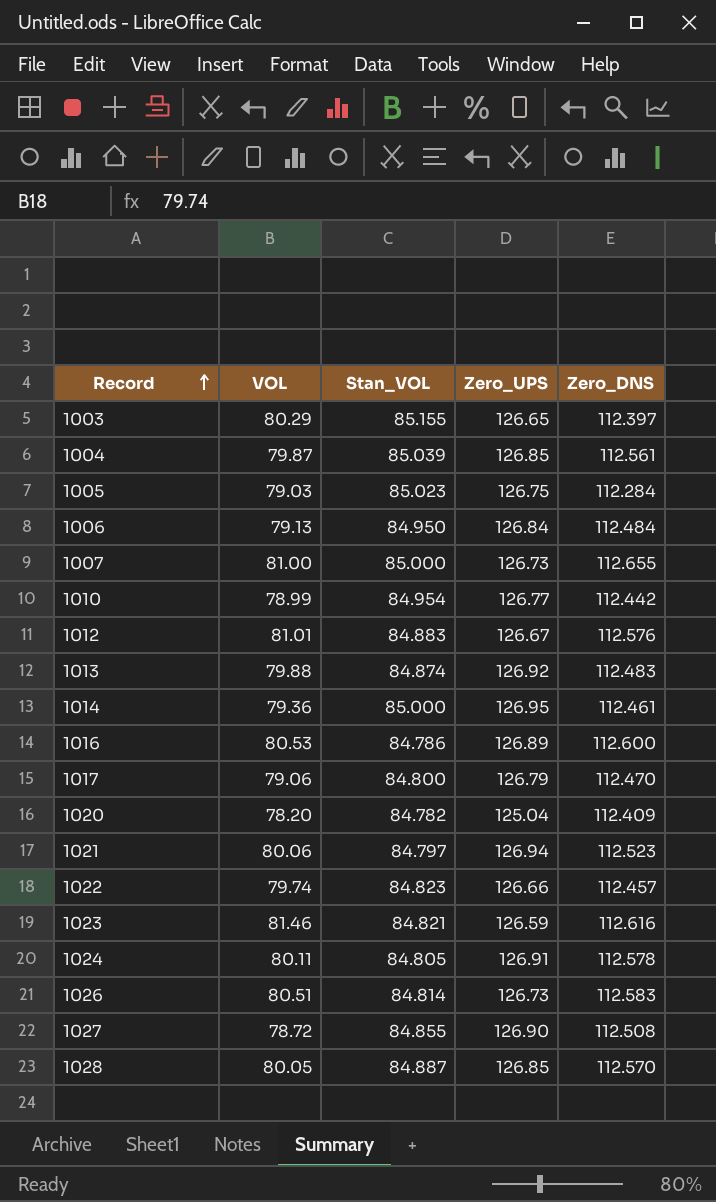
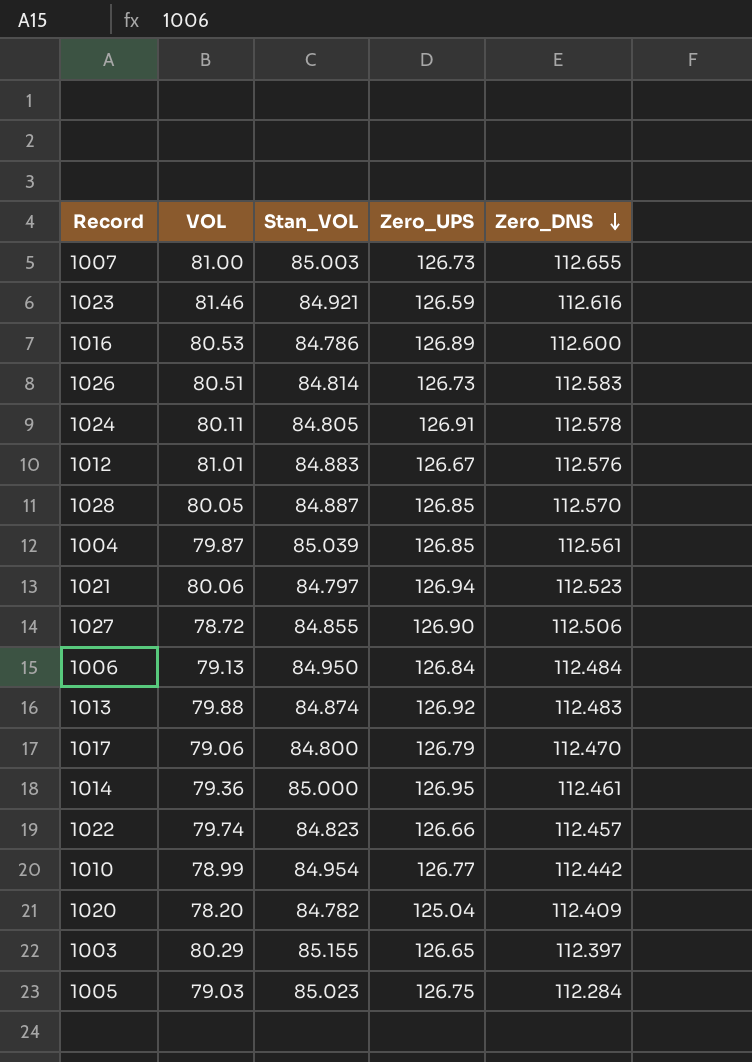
row order: Record ascending -> Zero_DNS descending
1007 | Stan_VOL: 85.000 -> 85.003
1023 | Stan_VOL: 84.821 -> 84.921
1027 | Zero_DNS: 112.508 -> 112.506

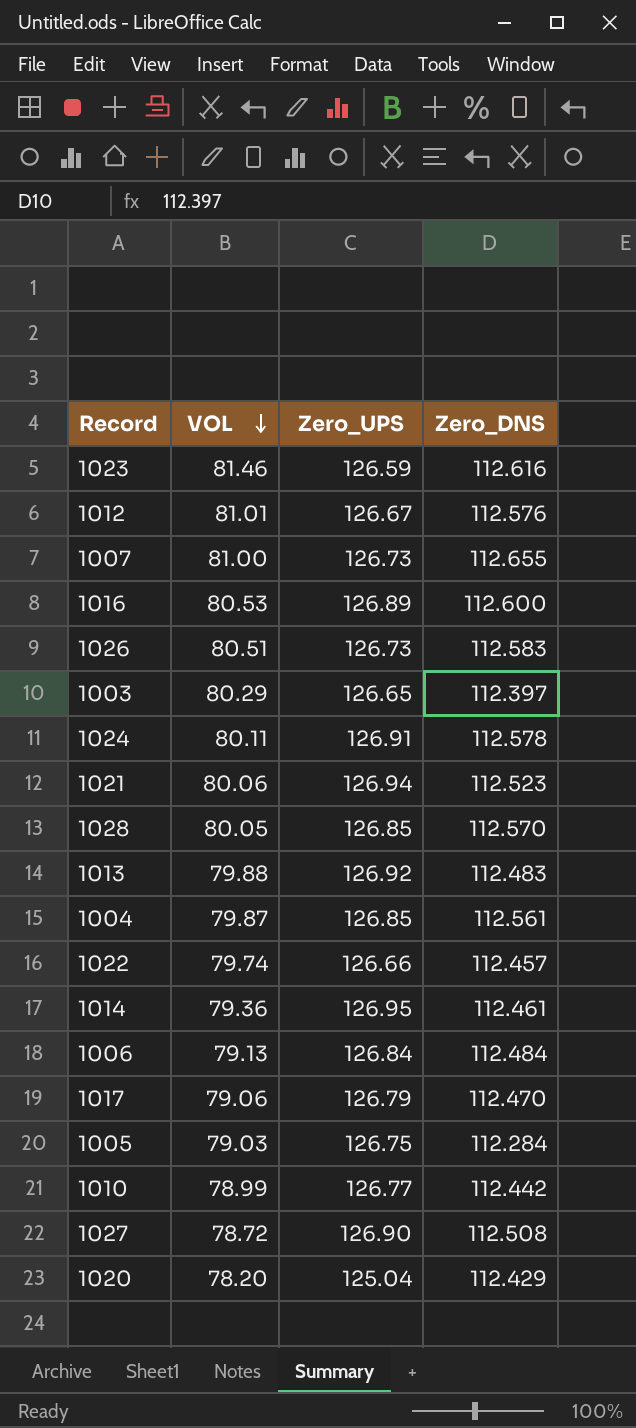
row order: Zero_DNS descending -> VOL descending
column Stan_VOL | position: 3 -> none
1027 | Zero_DNS: 112.506 -> 112.508
1020 | Zero_DNS: 112.409 -> 112.429

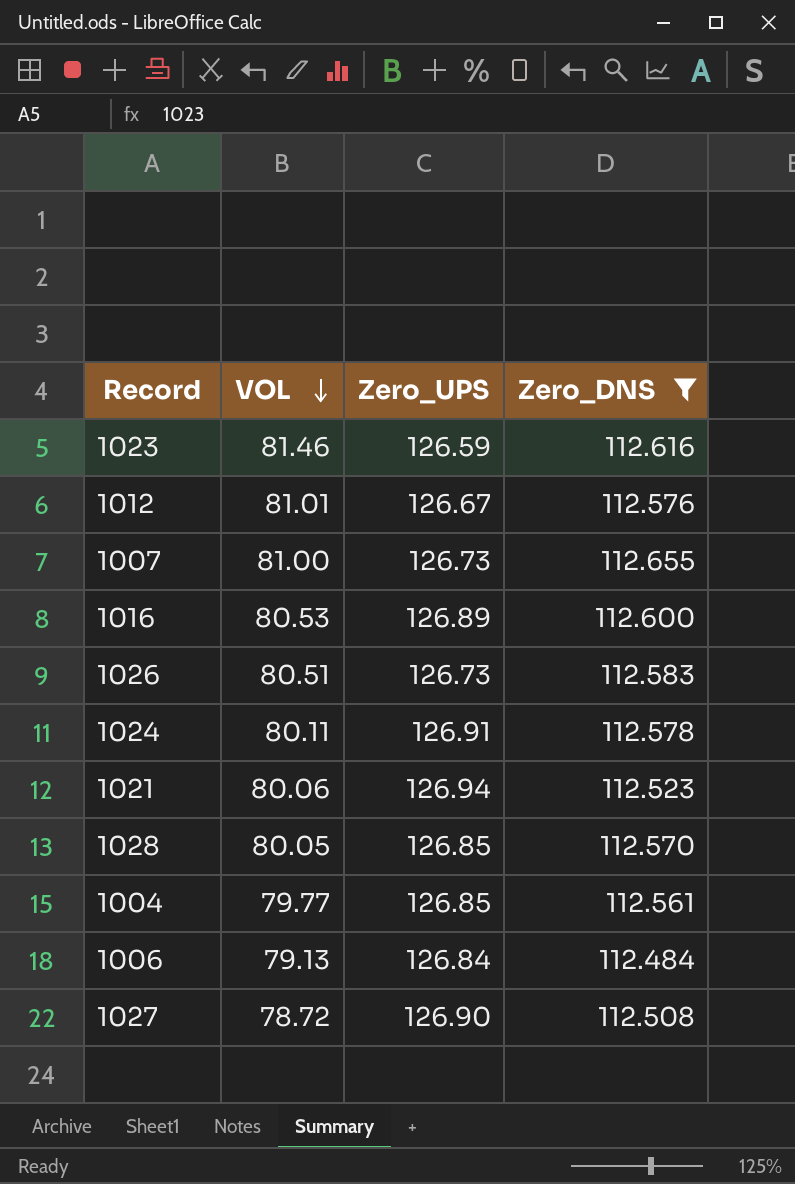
filter: none -> Zero_DNS >= 112.484
1004 | VOL: 79.87 -> 79.77

